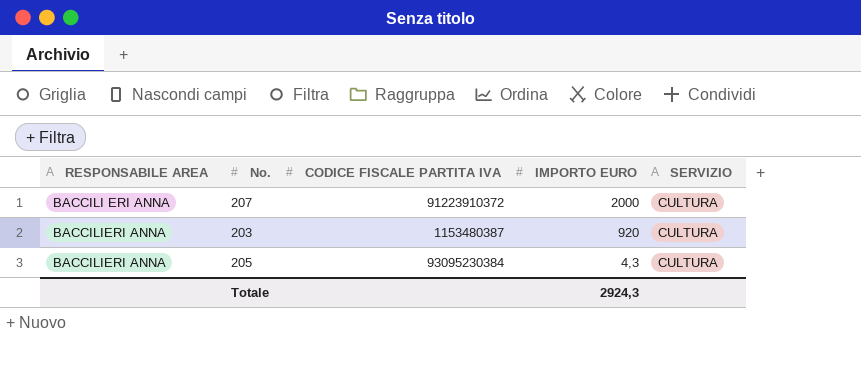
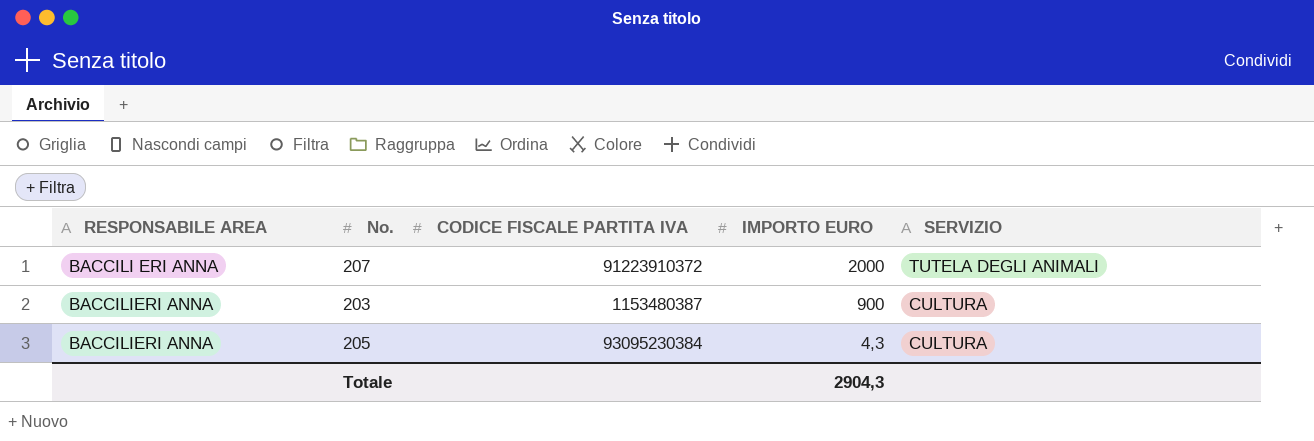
207 | SERVIZIO: CULTURA -> TUTELA DEGLI ANIMALI
203 | IMPORTO EURO: 920 -> 900
Totale | IMPORTO EURO: 2924,3 -> 2904,3

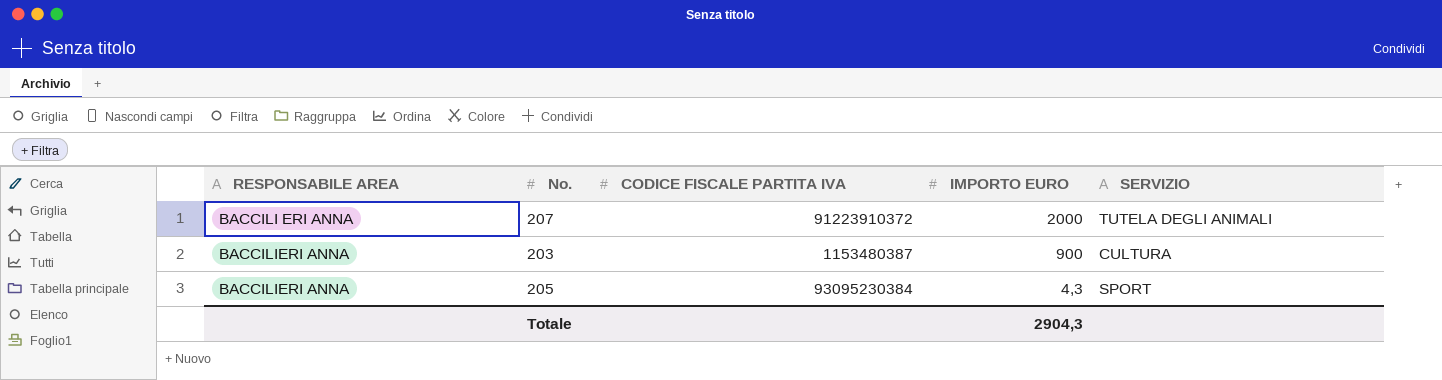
205 | SERVIZIO: CULTURA -> SPORT

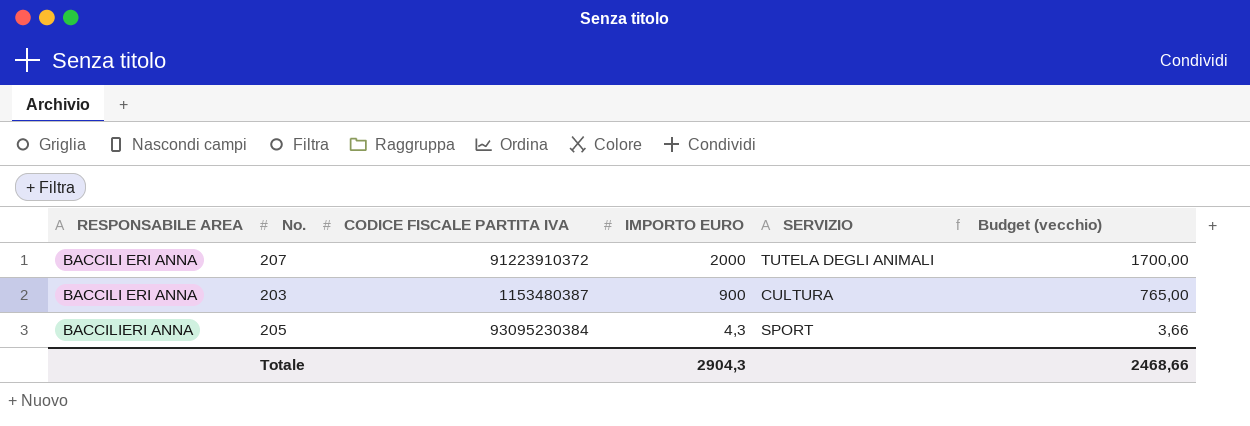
column Budget (vecchio) | formula: none -> [IMPORTO EURO] * 0,85
203 | RESPONSABILE AREA: BACCILIERI ANNA -> BACCILI ERI ANNA

